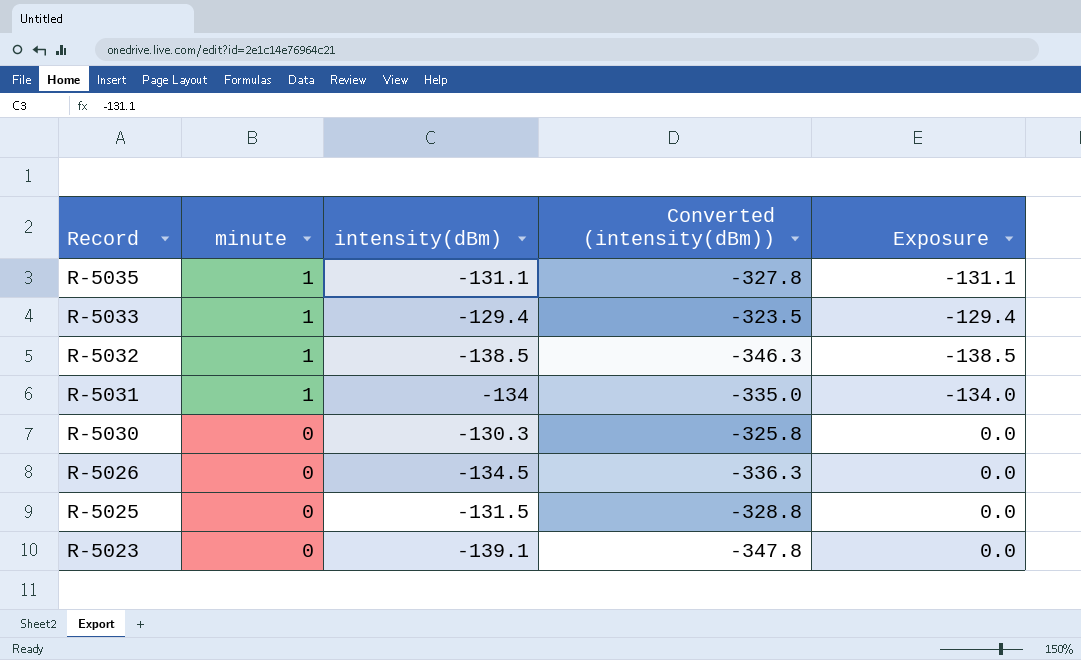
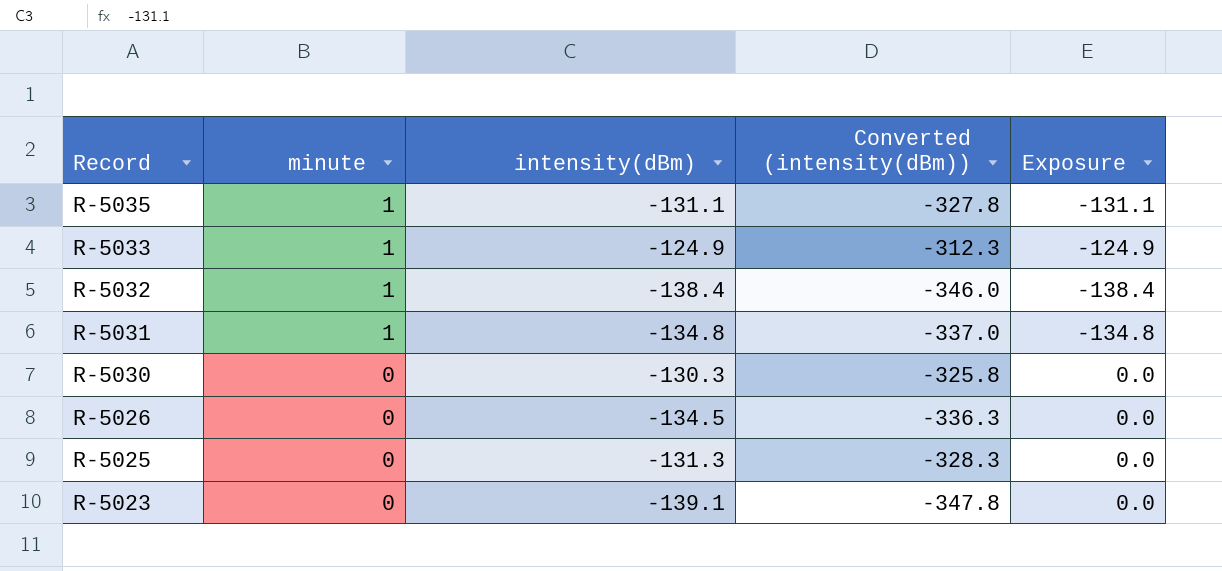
R-5033 | intensity(dBm): -129.4 -> -124.9
R-5033 | Converted (intensity(dBm)): -323.5 -> -312.3
R-5033 | Exposure: -129.4 -> -124.9
R-5032 | intensity(dBm): -138.5 -> -138.4
R-5032 | Converted (intensity(dBm)): -346.3 -> -346.0
R-5032 | Exposure: -138.5 -> -138.4
R-5031 | intensity(dBm): -134 -> -134.8
R-5031 | Converted (intensity(dBm)): -335.0 -> -337.0
R-5031 | Exposure: -134.0 -> -134.8
R-5025 | intensity(dBm): -131.5 -> -131.3
R-5025 | Converted (intensity(dBm)): -328.8 -> -328.3

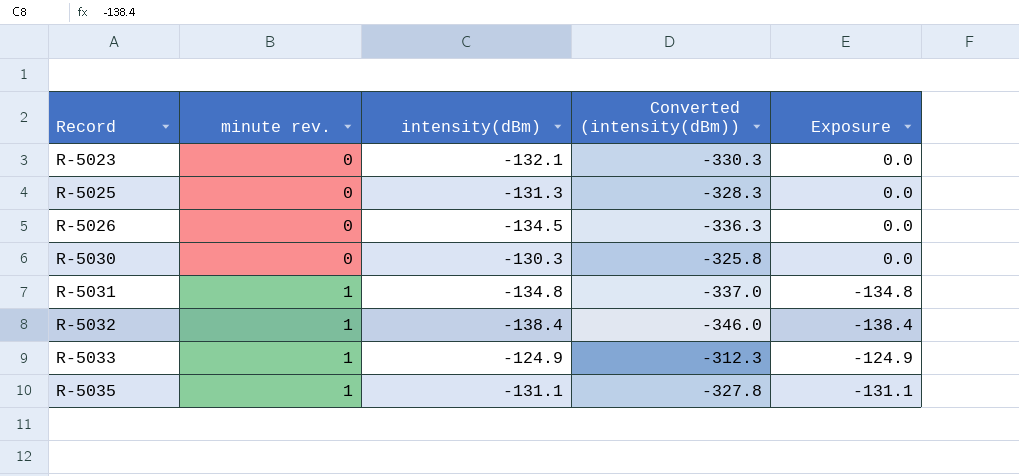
row order: Record descending -> Record ascending
column name: minute -> minute rev.
R-5023 | intensity(dBm): -139.1 -> -132.1
R-5023 | Converted (intensity(dBm)): -347.8 -> -330.3

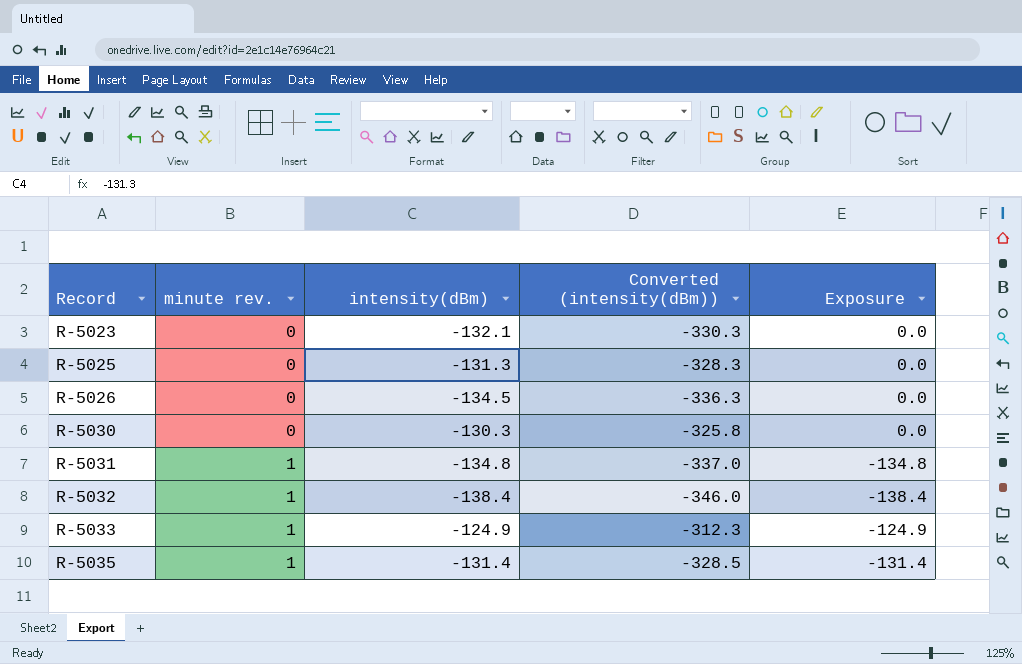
R-5035 | intensity(dBm): -131.1 -> -131.4
R-5035 | Converted (intensity(dBm)): -327.8 -> -328.5
R-5035 | Exposure: -131.1 -> -131.4

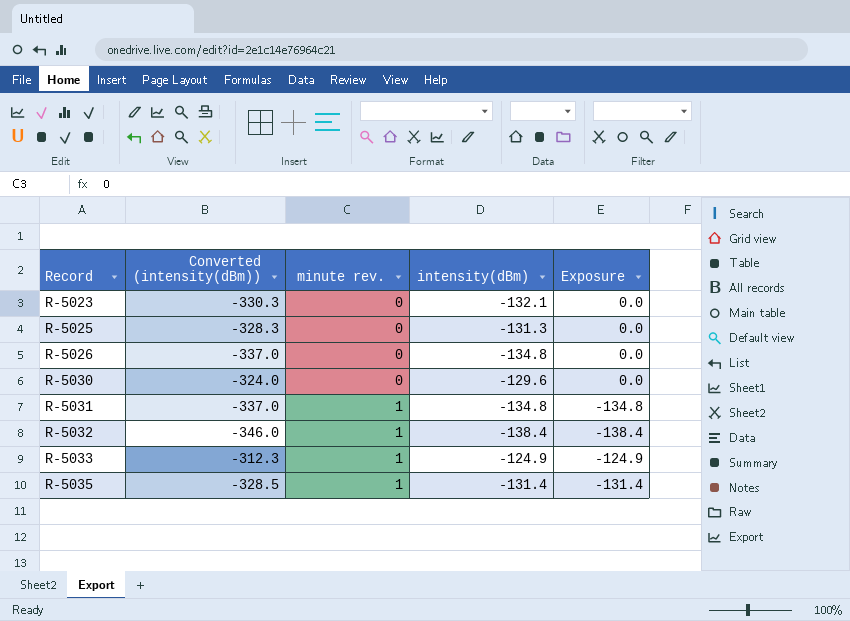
column Converted (intensity(dBm)) | position: 4 -> 2
R-5026 | Converted (intensity(dBm)): -336.3 -> -337.0
R-5026 | intensity(dBm): -134.5 -> -134.8
R-5030 | Converted (intensity(dBm)): -325.8 -> -324.0
R-5030 | intensity(dBm): -130.3 -> -129.6

